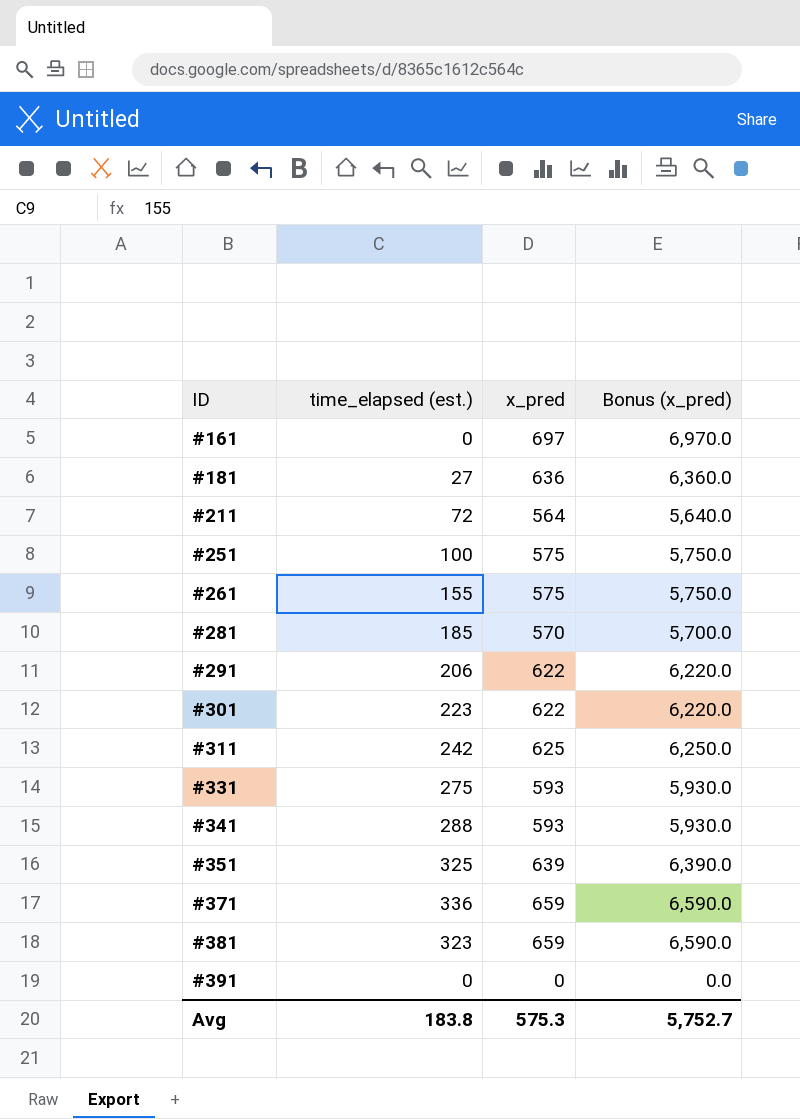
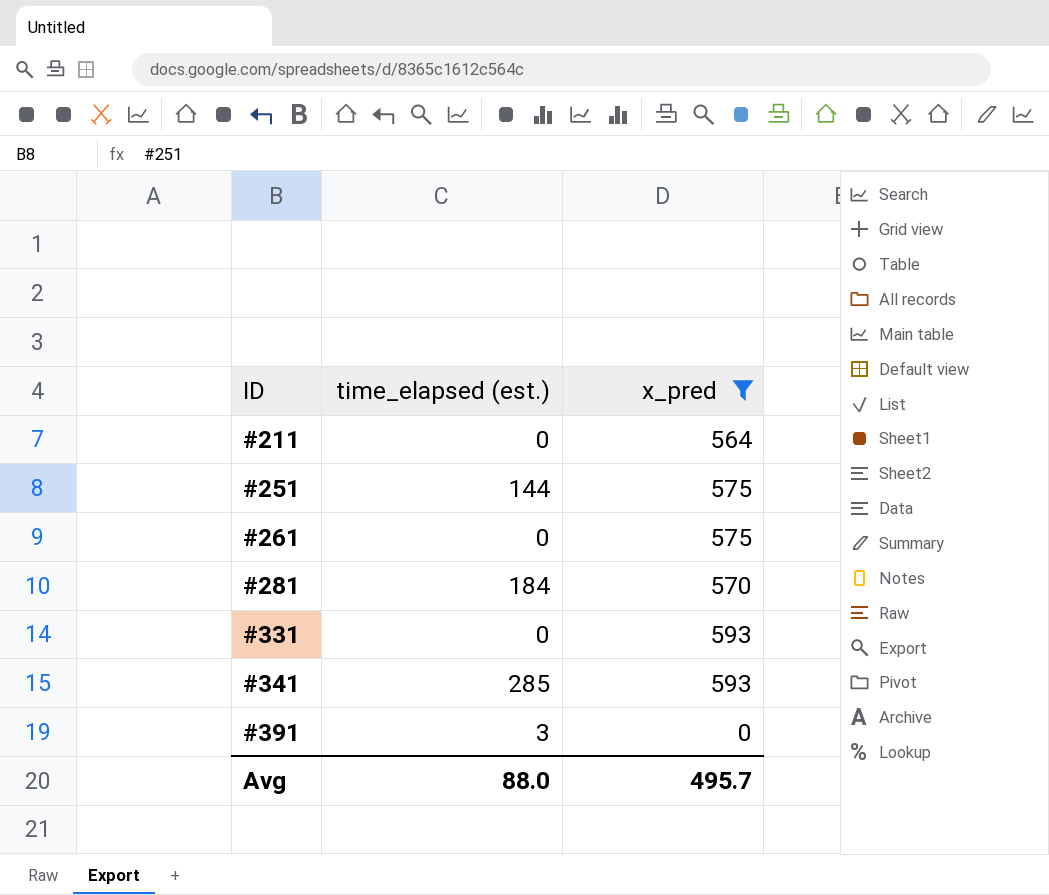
filter: none -> x_pred <= 593
column Bonus (x_pred) | formula: [x_pred] * 10 -> none
#211 | time_elapsed (est.): 72 -> 0
#251 | time_elapsed (est.): 100 -> 144
#261 | time_elapsed (est.): 155 -> 0
#281 | time_elapsed (est.): 185 -> 184
#331 | time_elapsed (est.): 275 -> 0
#341 | time_elapsed (est.): 288 -> 285
#391 | time_elapsed (est.): 0 -> 3
Avg | time_elapsed (est.): 183.8 -> 88.0
Avg | x_pred: 575.3 -> 495.7

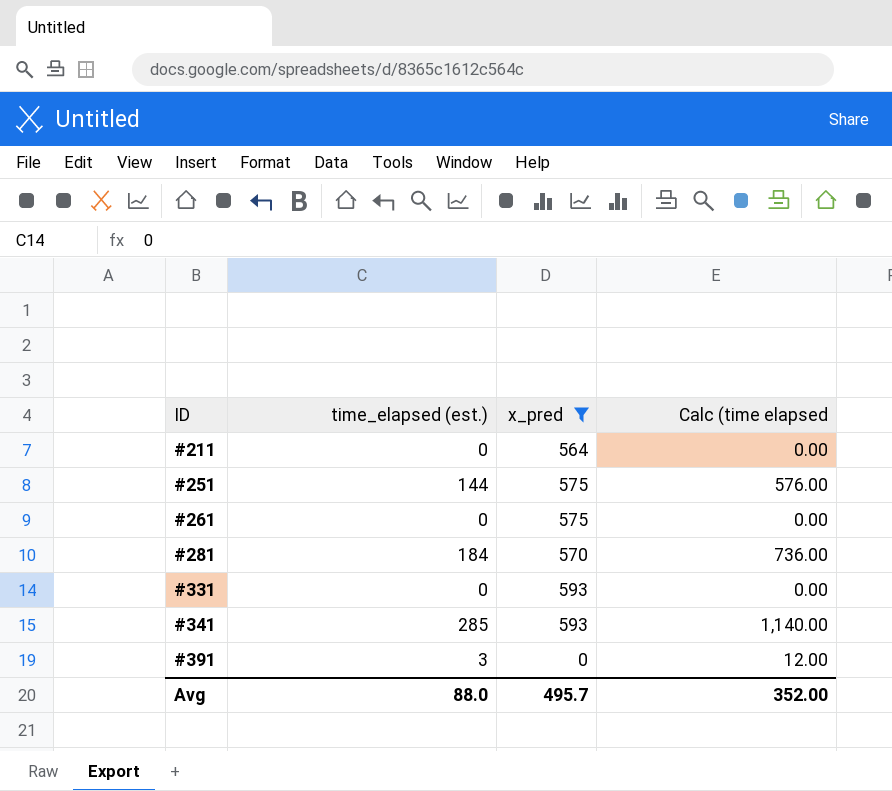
column Calc (time elapsed | formula: none -> [time_elapsed (est.)] * 4

